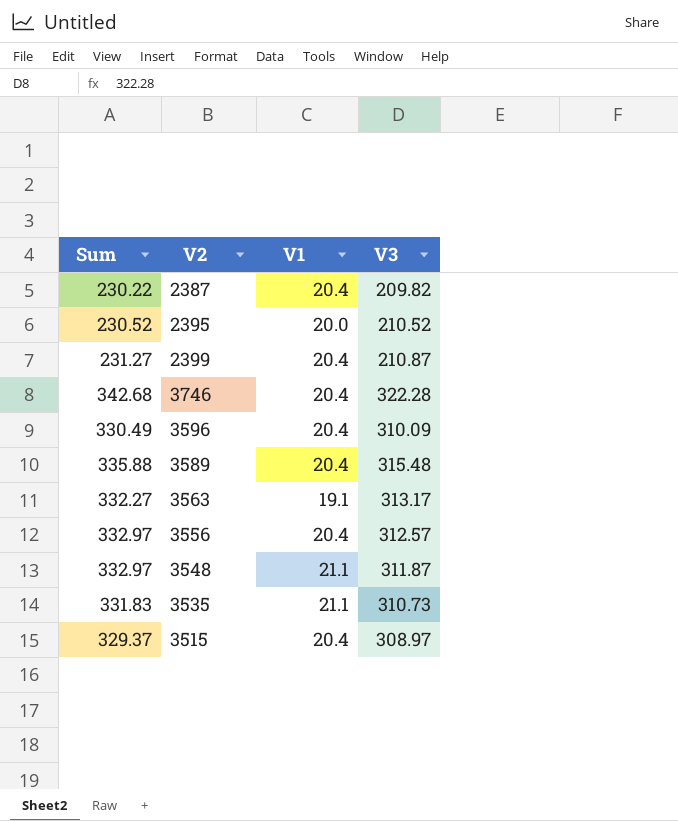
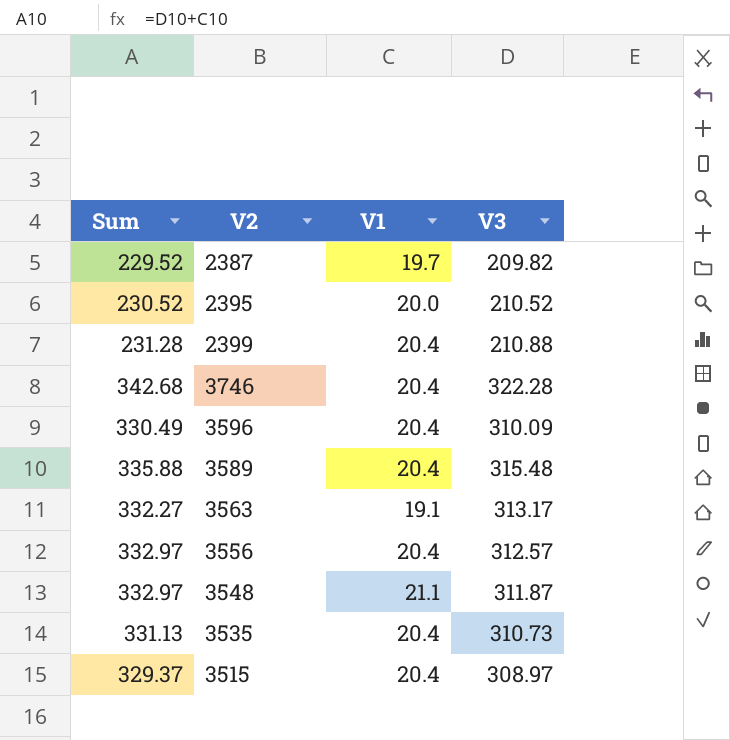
2387 | Sum: 230.22 -> 229.52
2387 | V1: 20.4 -> 19.7
2399 | Sum: 231.27 -> 231.28
2399 | V3: 210.87 -> 210.88
3535 | Sum: 331.83 -> 331.13
3535 | V1: 21.1 -> 20.4

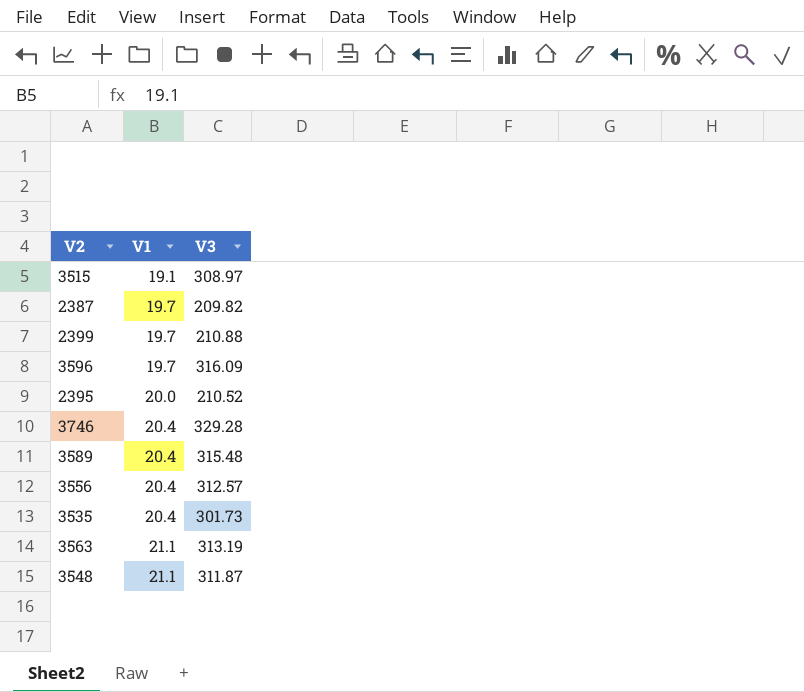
row order: none -> V1 ascending
column Sum | formula: [V1] + [V3] -> none
3515 | V1: 20.4 -> 19.1
2399 | V1: 20.4 -> 19.7
3596 | V1: 20.4 -> 19.7
3596 | V3: 310.09 -> 316.09
3746 | V3: 322.28 -> 329.28
3535 | V3: 310.73 -> 301.73
3563 | V1: 19.1 -> 21.1
3563 | V3: 313.17 -> 313.19

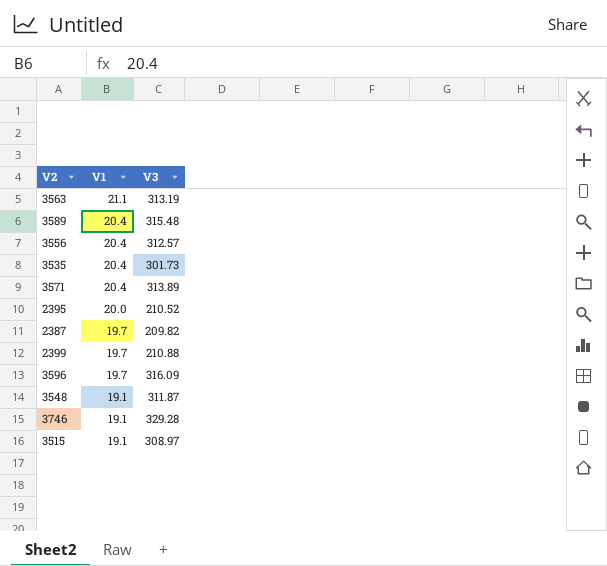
row order: V1 ascending -> V1 descending
row 3571: none -> 20.4 | 313.89
3548 | V1: 21.1 -> 19.1
3746 | V1: 20.4 -> 19.1

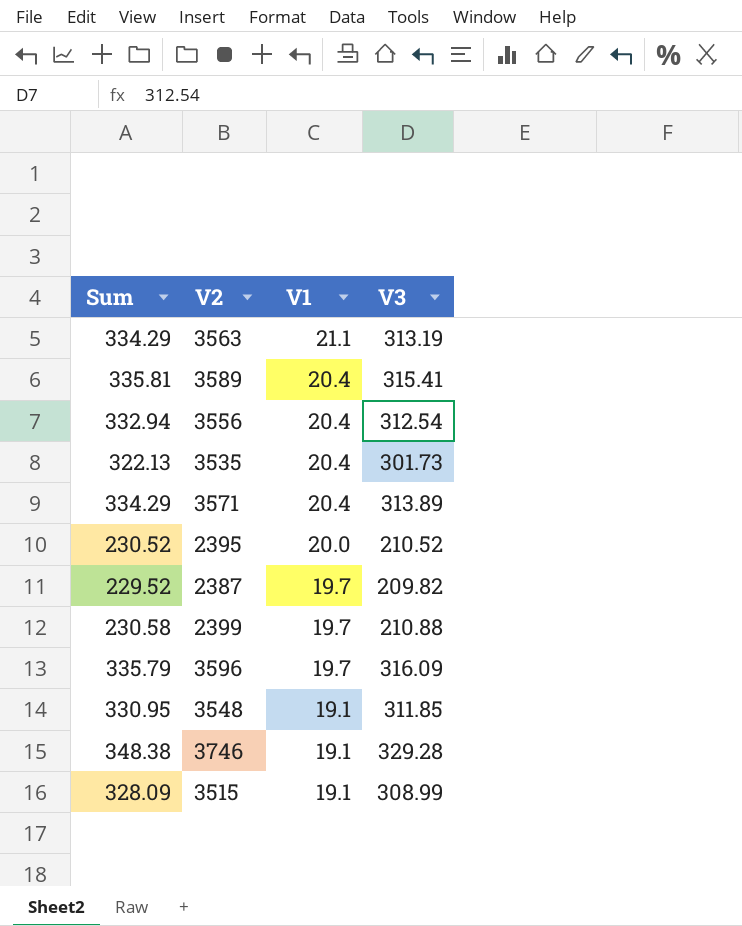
column Sum | formula: none -> [V1] + [V3]
3589 | V3: 315.48 -> 315.41
3556 | V3: 312.57 -> 312.54
3548 | V3: 311.87 -> 311.85
3515 | V3: 308.97 -> 308.99

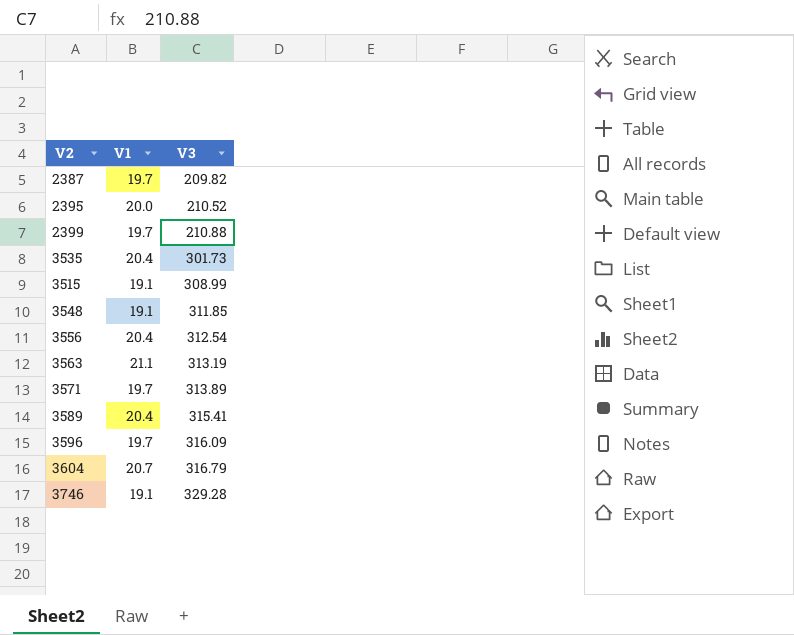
row order: V1 descending -> V3 ascending
column Sum | formula: [V1] + [V3] -> none
3571 | V1: 20.4 -> 19.7
row 3604: none -> 20.7 | 316.79

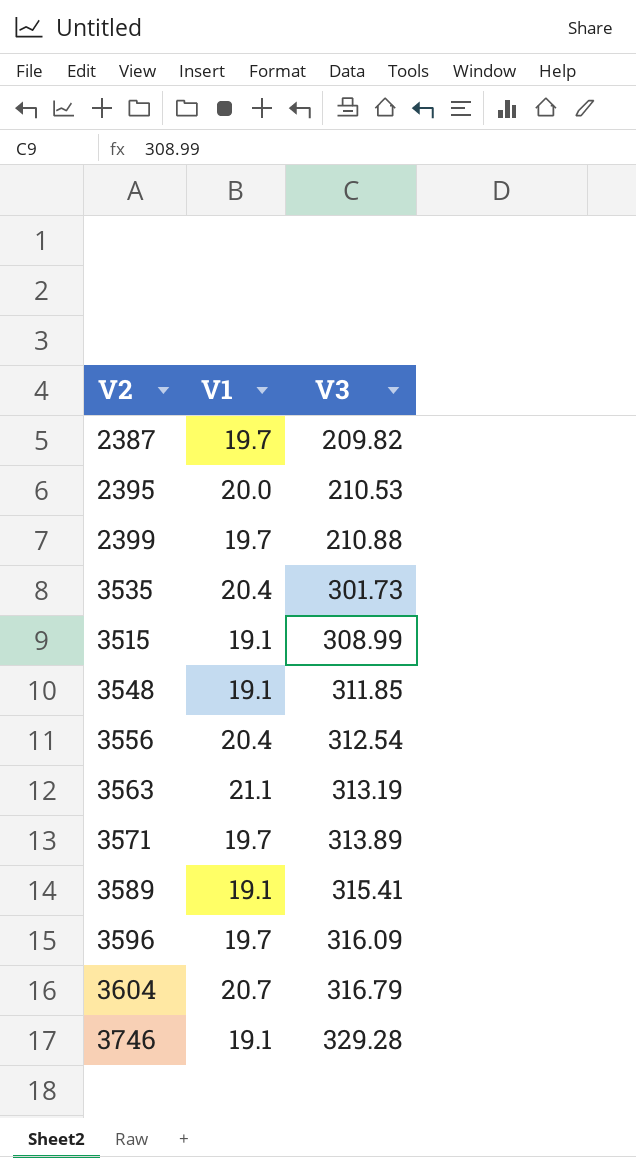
2395 | V3: 210.52 -> 210.53
3589 | V1: 20.4 -> 19.1

